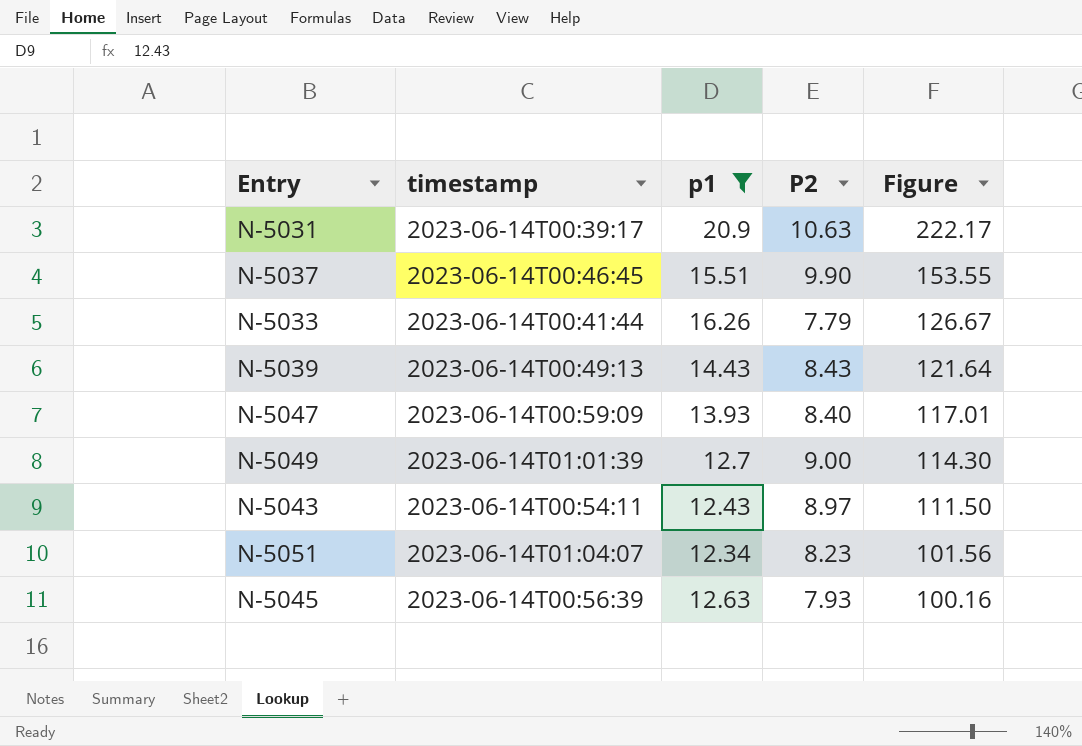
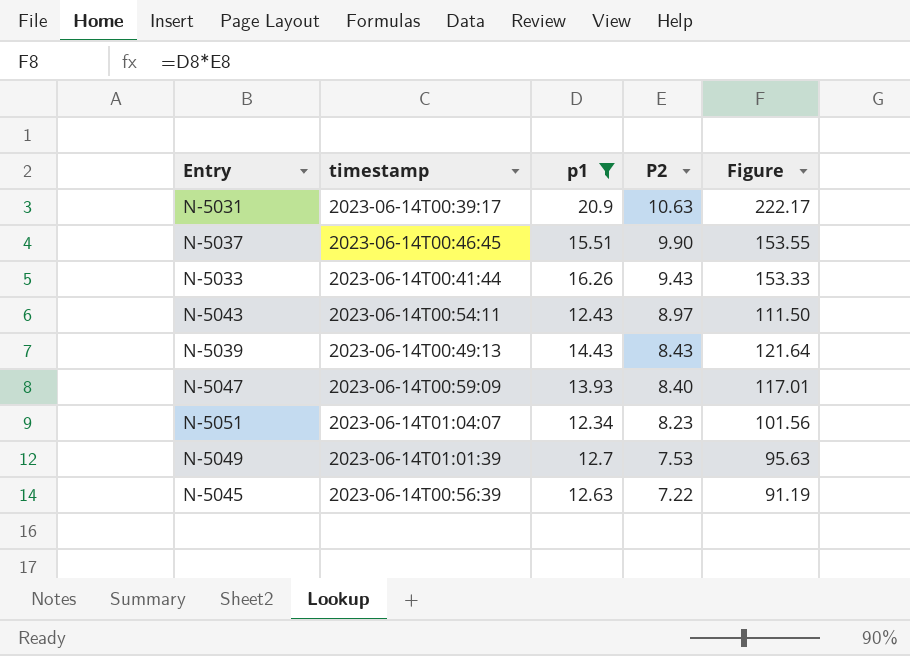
row order: Figure descending -> P2 descending
N-5033 | P2: 7.79 -> 9.43
N-5033 | Figure: 126.67 -> 153.33
N-5049 | P2: 9.00 -> 7.53
N-5049 | Figure: 114.30 -> 95.63
N-5045 | P2: 7.93 -> 7.22
N-5045 | Figure: 100.16 -> 91.19

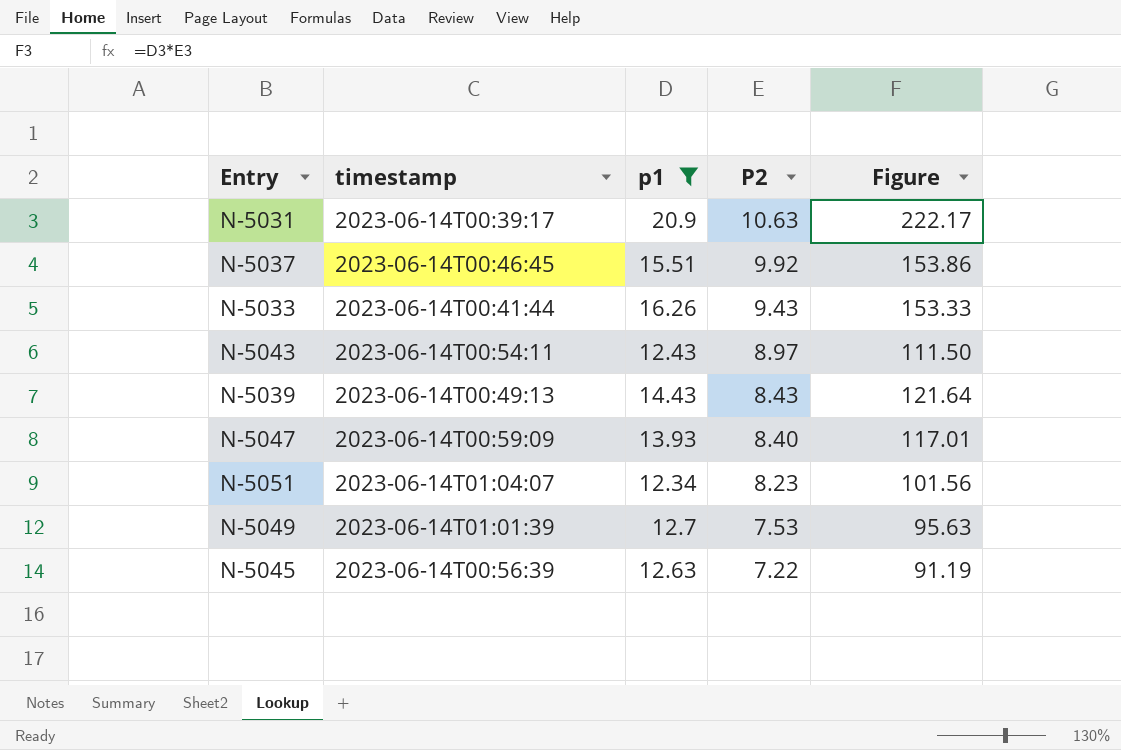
N-5037 | P2: 9.90 -> 9.92
N-5037 | Figure: 153.55 -> 153.86

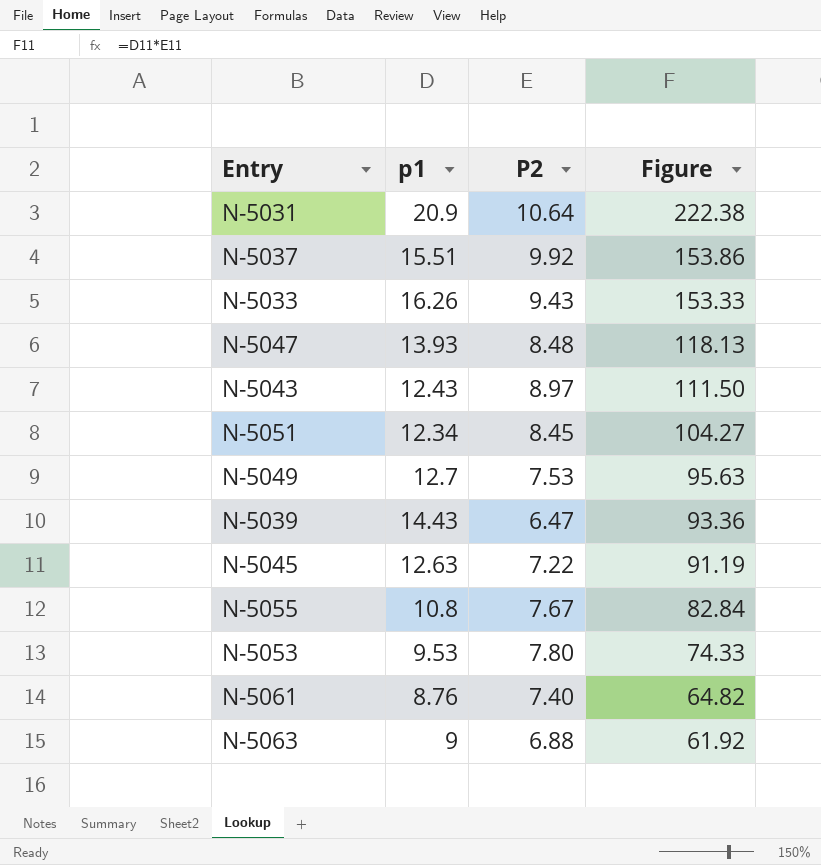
filter: p1 >= 12.34 -> none
row order: P2 descending -> Figure descending
column timestamp | position: 2 -> none
N-5031 | P2: 10.63 -> 10.64
N-5031 | Figure: 222.17 -> 222.38
N-5047 | P2: 8.40 -> 8.48
N-5047 | Figure: 117.01 -> 118.13
N-5051 | P2: 8.23 -> 8.45
N-5051 | Figure: 101.56 -> 104.27
N-5039 | P2: 8.43 -> 6.47
N-5039 | Figure: 121.64 -> 93.36

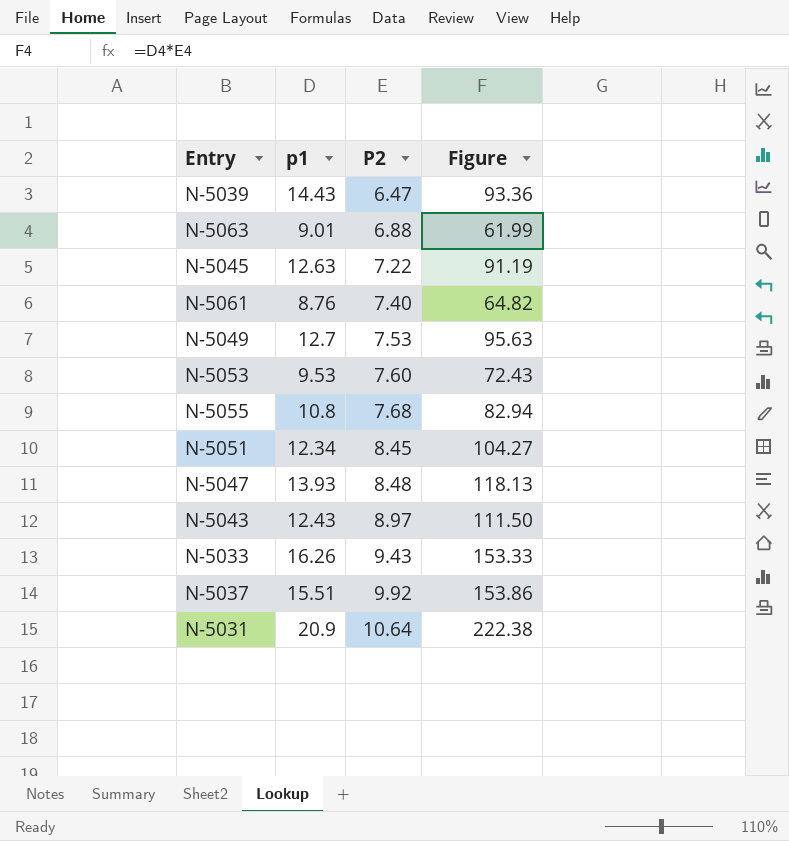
row order: Figure descending -> P2 ascending
N-5063 | p1: 9 -> 9.01
N-5063 | Figure: 61.92 -> 61.99
N-5053 | P2: 7.80 -> 7.60
N-5053 | Figure: 74.33 -> 72.43
N-5055 | P2: 7.67 -> 7.68
N-5055 | Figure: 82.84 -> 82.94

